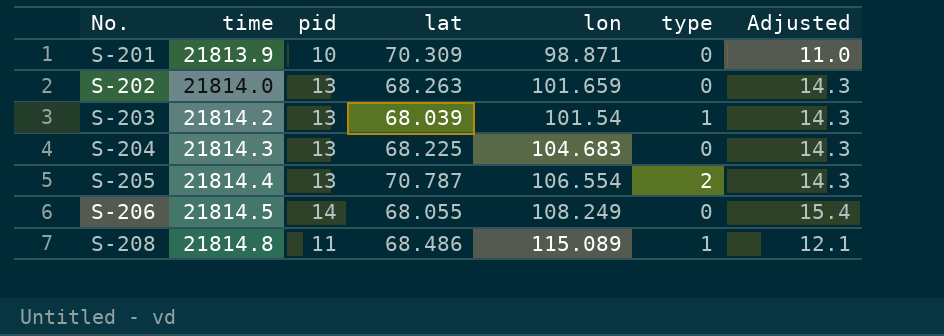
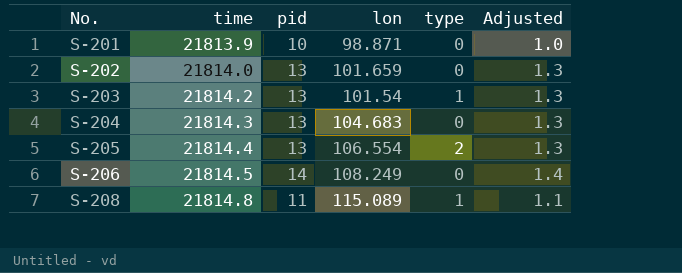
column lat | position: 4 -> none
column Adjusted | formula: [pid] * 1.1 -> [pid] * 0.1

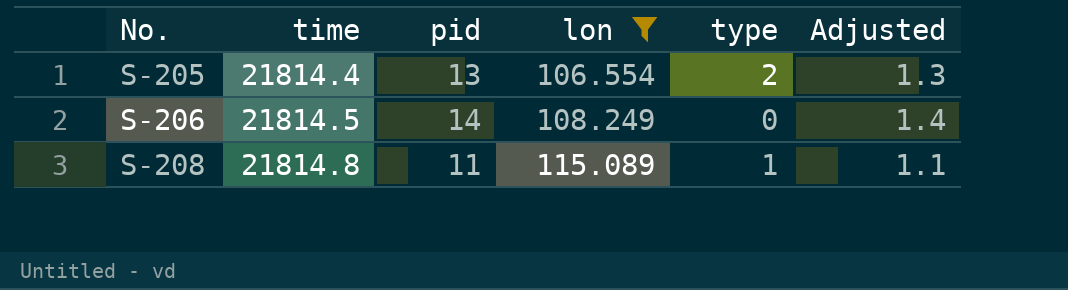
filter: none -> lon >= 106.554

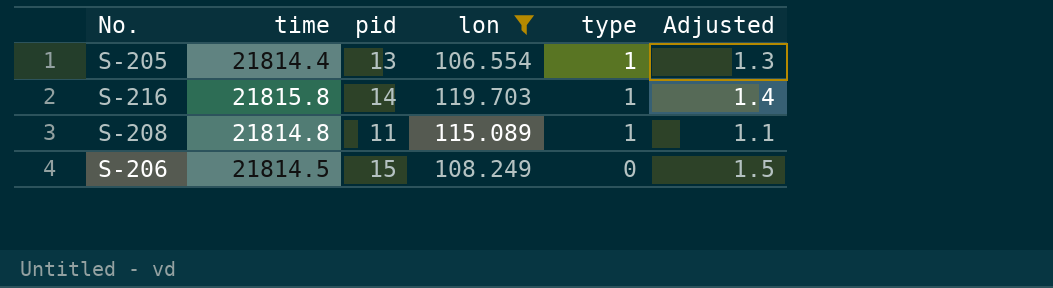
row order: No. ascending -> type descending
S-205 | type: 2 -> 1
row S-216: none -> 21815.8 | 14 | 119.703 | 1 | 1.4
S-206 | pid: 14 -> 15
S-206 | Adjusted: 1.4 -> 1.5

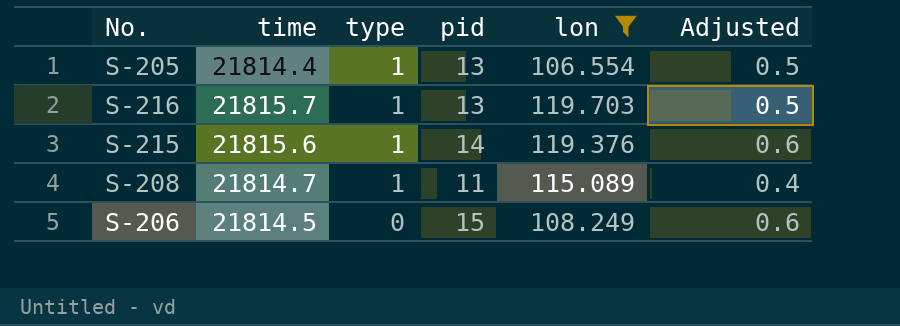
column type | position: 5 -> 3
column Adjusted | formula: [pid] * 0.1 -> [pid] * 0.04
S-216 | time: 21815.8 -> 21815.7
S-216 | pid: 14 -> 13
row S-215: none -> 21815.6 | 1 | 14 | 119.376 | 0.6
S-208 | time: 21814.8 -> 21814.7

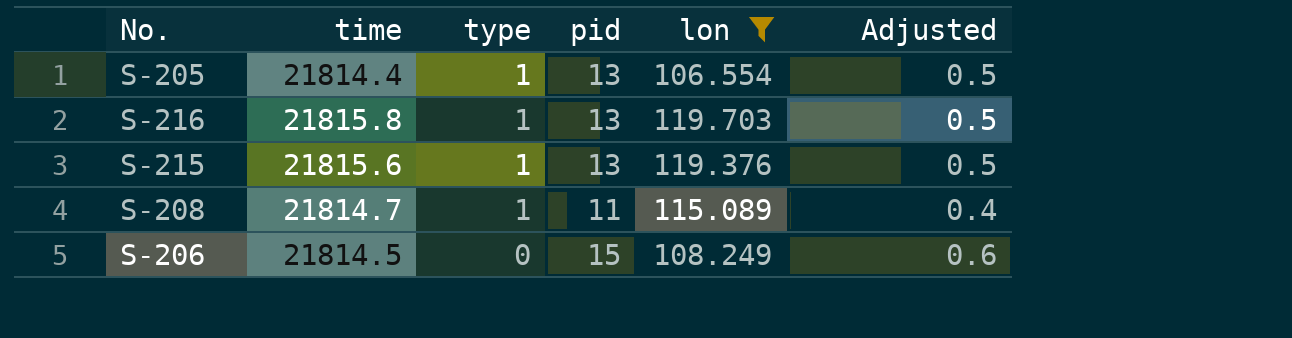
S-216 | time: 21815.7 -> 21815.8
S-215 | pid: 14 -> 13
S-215 | Adjusted: 0.6 -> 0.5

